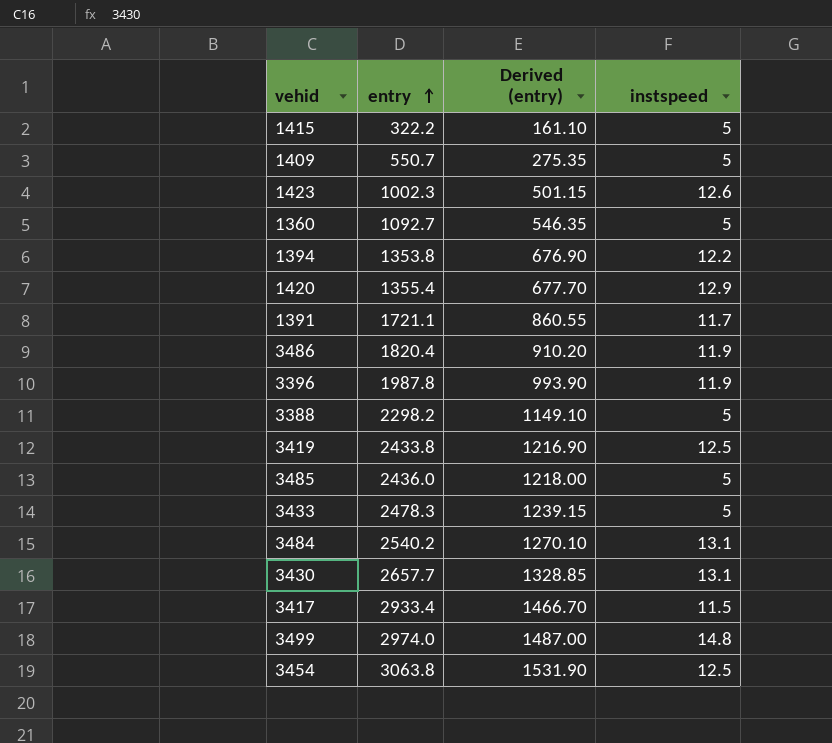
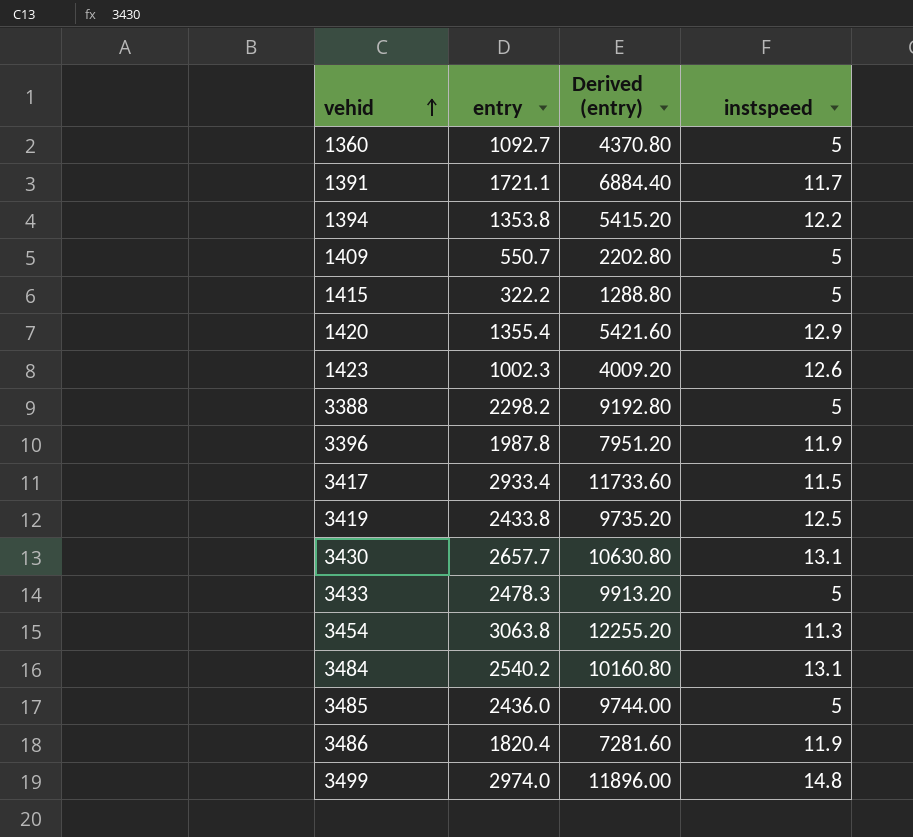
row order: entry ascending -> vehid ascending
column Derived (entry) | formula: [entry] * 0.5 -> [entry] * 4
3454 | instspeed: 12.5 -> 11.3

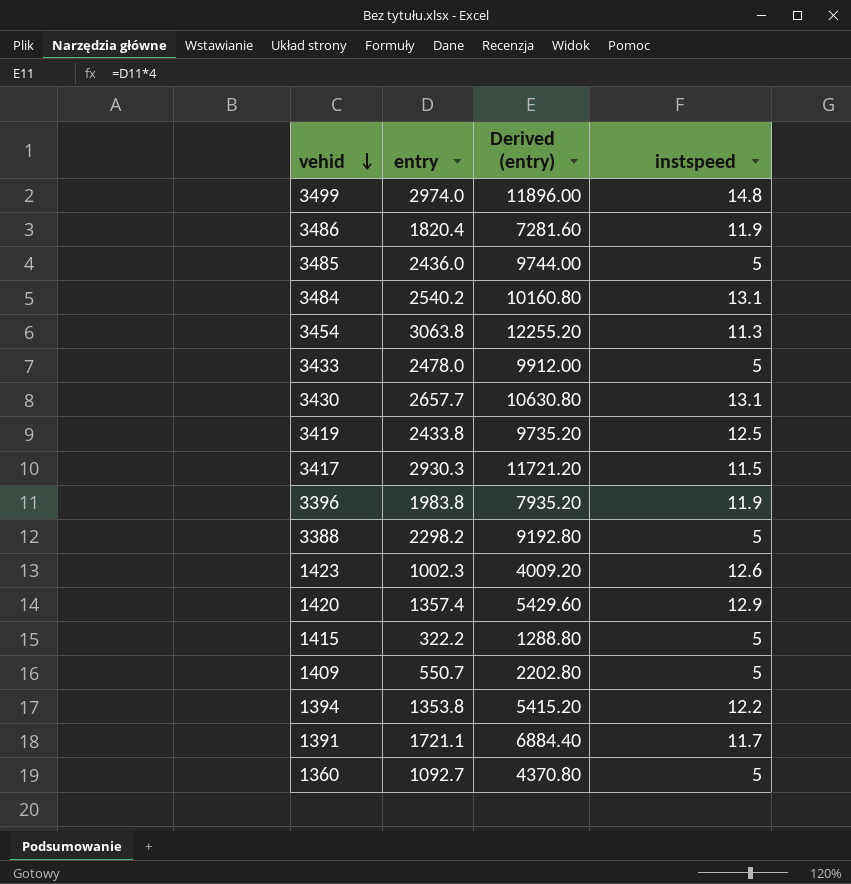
row order: vehid ascending -> vehid descending
3433 | entry: 2478.3 -> 2478.0
3433 | Derived (entry): 9913.20 -> 9912.00
3417 | entry: 2933.4 -> 2930.3
3417 | Derived (entry): 11733.60 -> 11721.20
3396 | entry: 1987.8 -> 1983.8
3396 | Derived (entry): 7951.20 -> 7935.20
1420 | entry: 1355.4 -> 1357.4
1420 | Derived (entry): 5421.60 -> 5429.60

